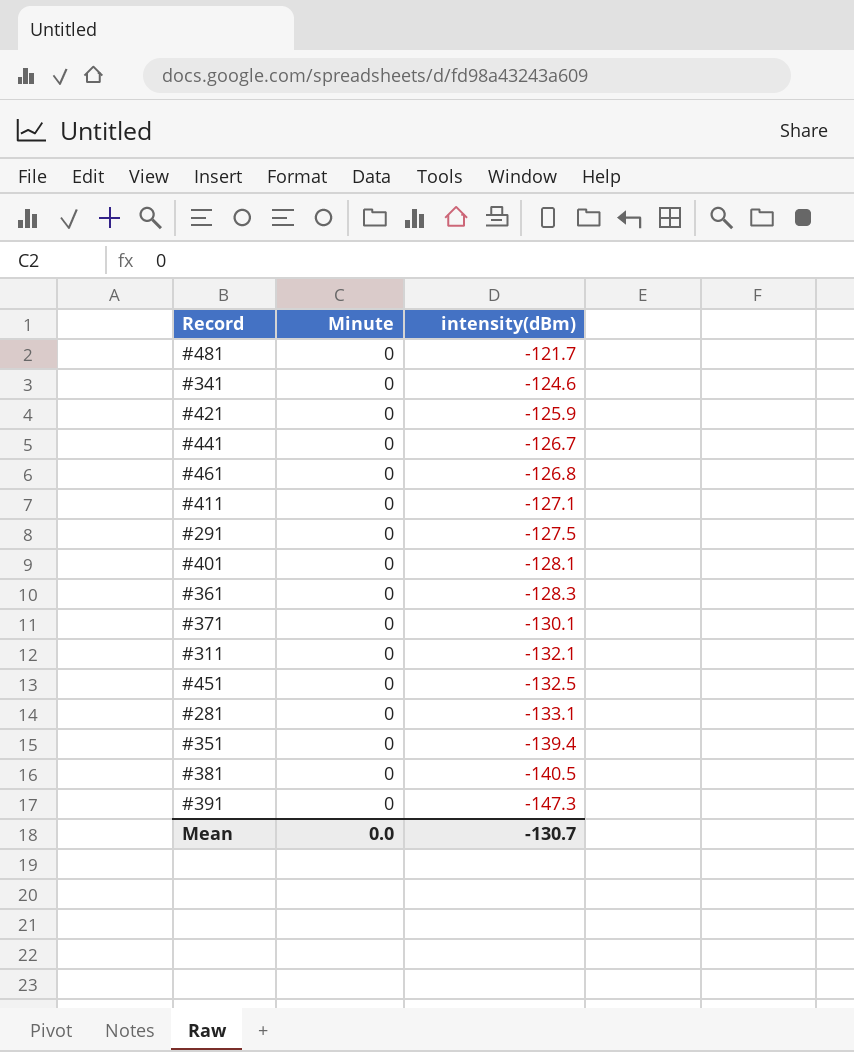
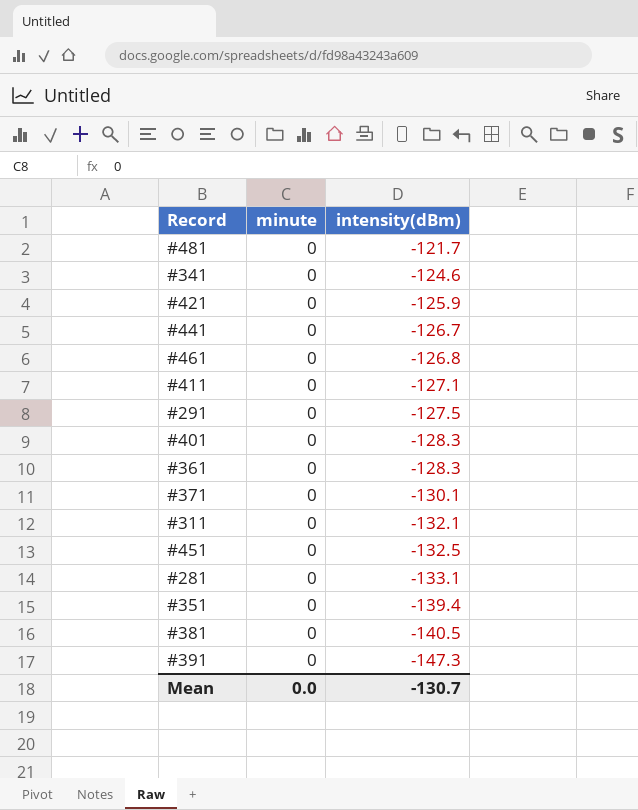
column name: Minute -> minute
#401 | intensity(dBm): -128.1 -> -128.3

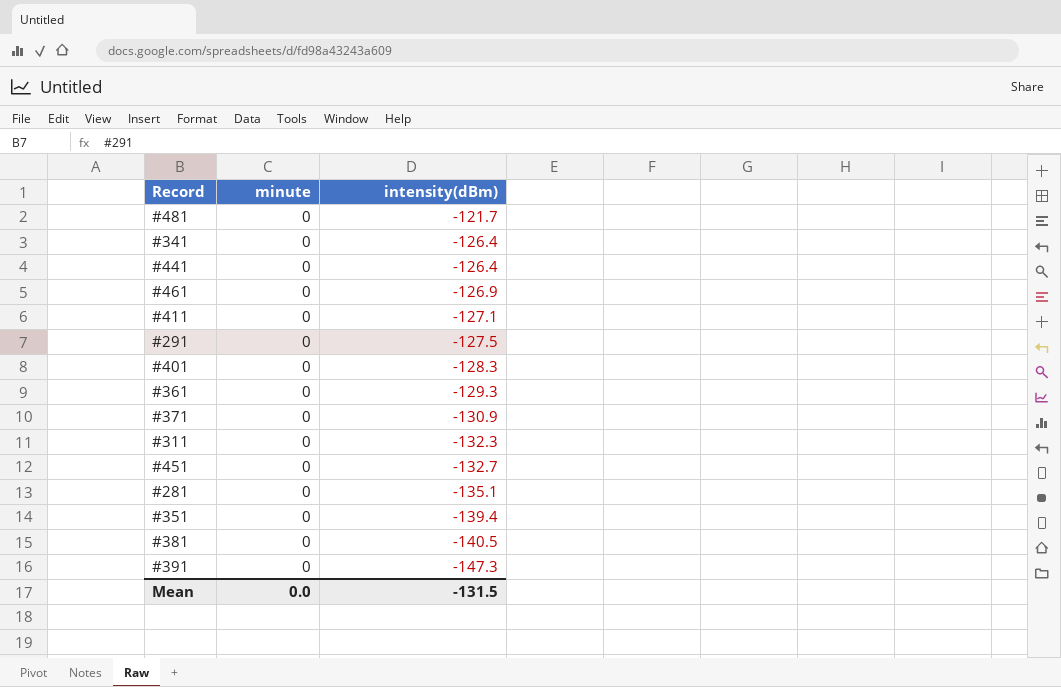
row #421: 0 | -125.9 -> none
#341 | intensity(dBm): -124.6 -> -126.4
#441 | intensity(dBm): -126.7 -> -126.4
#461 | intensity(dBm): -126.8 -> -126.9
#361 | intensity(dBm): -128.3 -> -129.3
#371 | intensity(dBm): -130.1 -> -130.9
#311 | intensity(dBm): -132.1 -> -132.3
#451 | intensity(dBm): -132.5 -> -132.7
#281 | intensity(dBm): -133.1 -> -135.1
Mean | intensity(dBm): -130.7 -> -131.5

